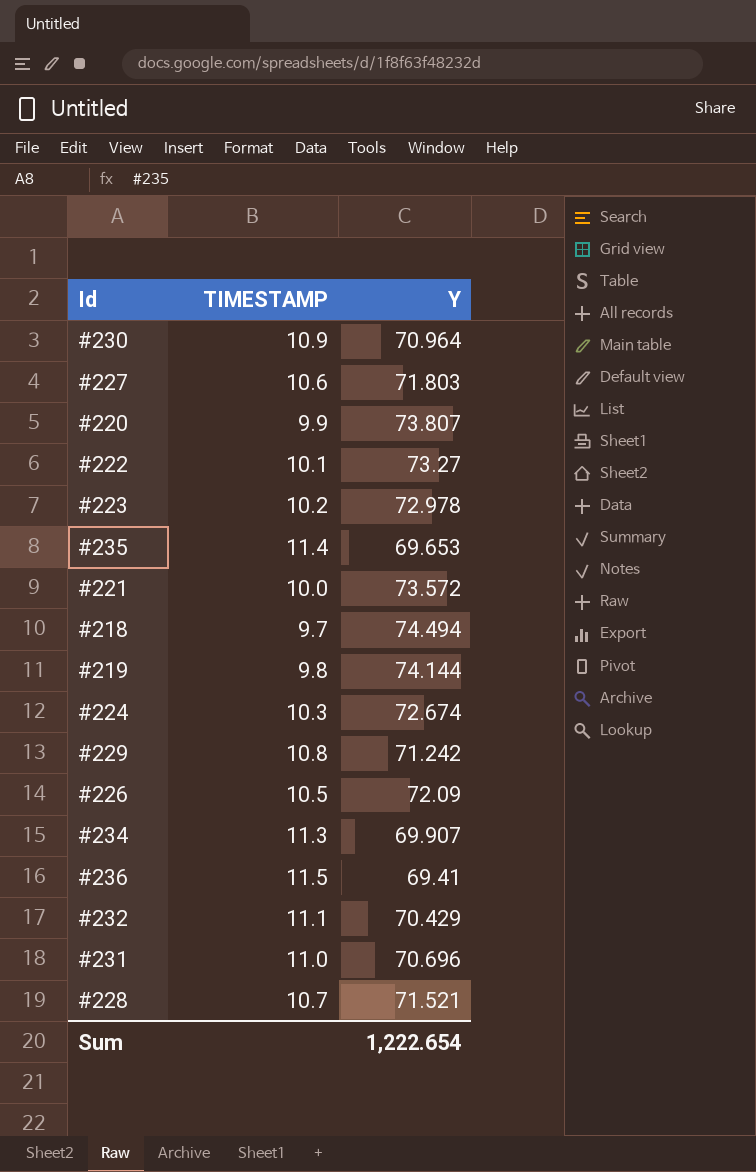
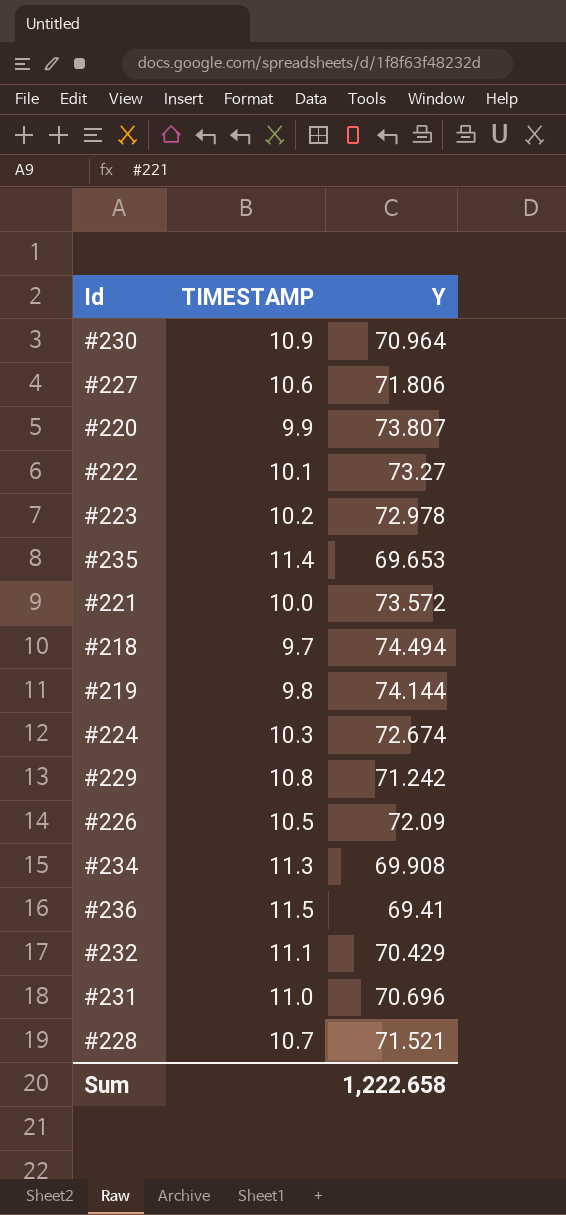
#227 | Y: 71.803 -> 71.806
#234 | Y: 69.907 -> 69.908
Sum | Y: 1,222.654 -> 1,222.658

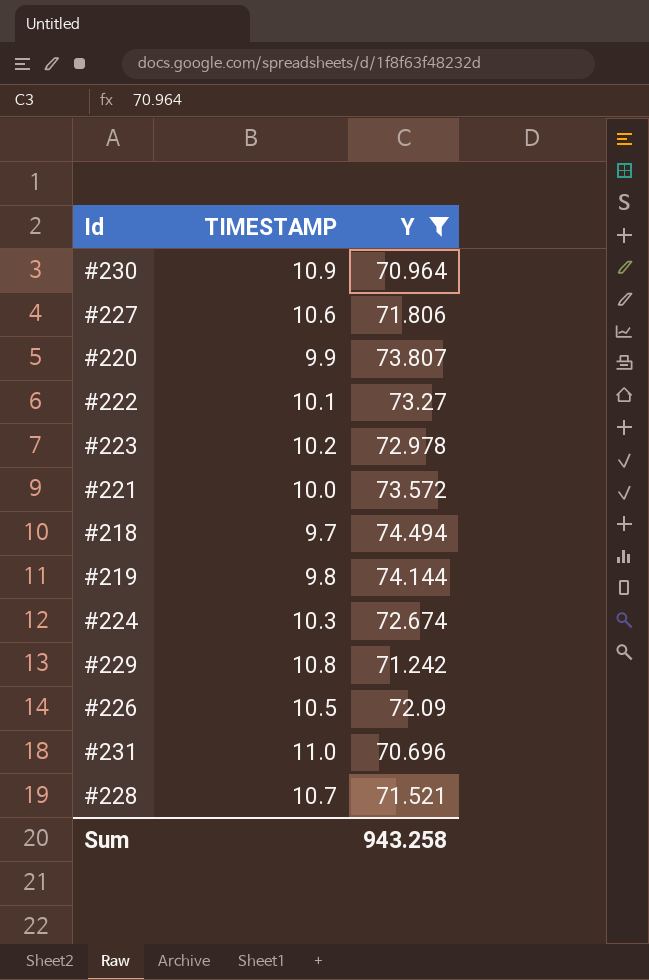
filter: none -> Y >= 70.696
Sum | Y: 1,222.658 -> 943.258

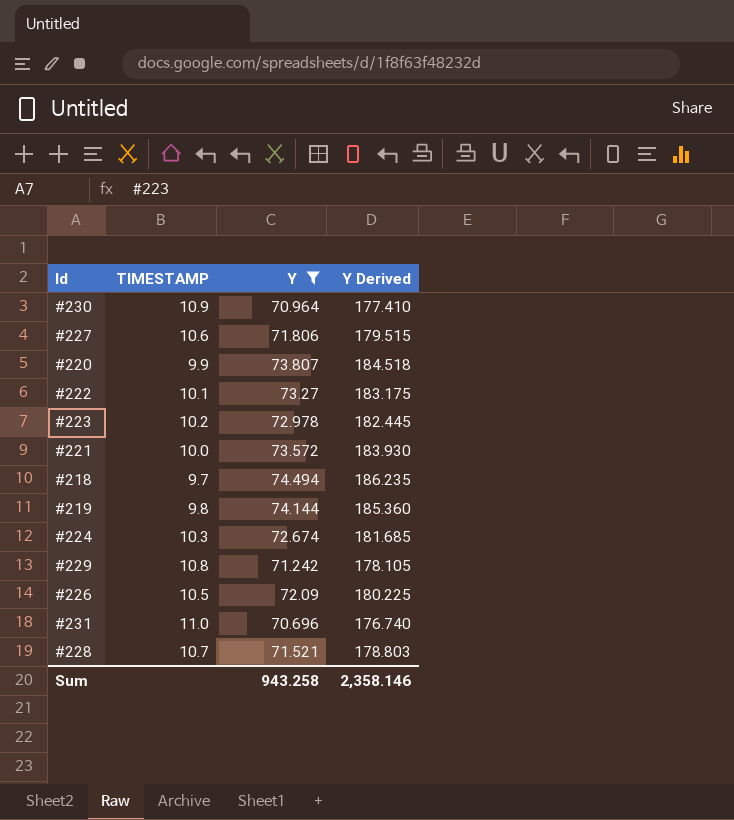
column Y Derived | formula: none -> [Y] * 2.5

